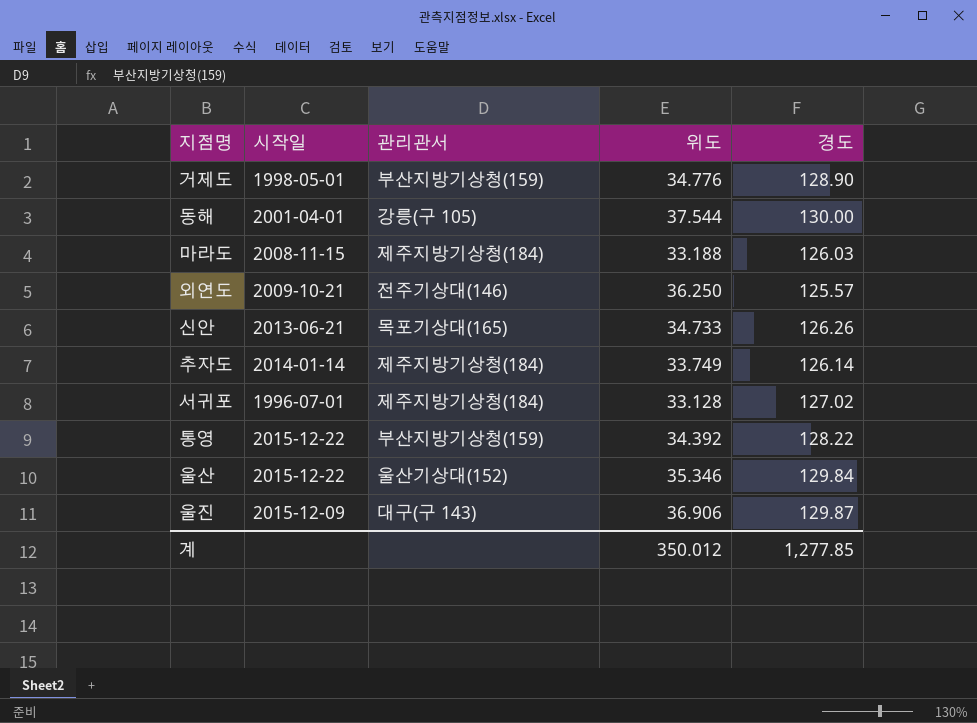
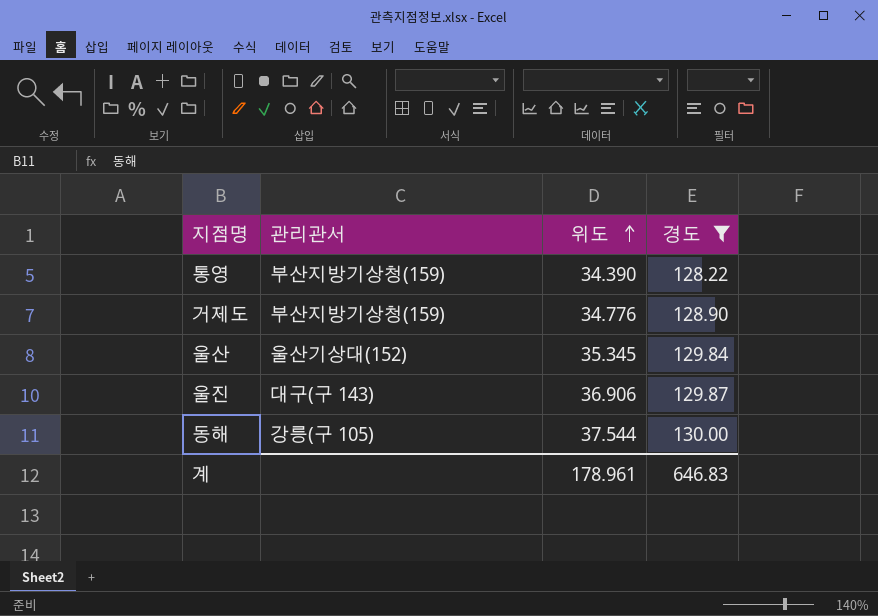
filter: none -> 경도 >= 128.22
row order: none -> 위도 ascending
column 시작일 | position: 2 -> none
통영 | 위도: 34.392 -> 34.390
울산 | 위도: 35.346 -> 35.345
계 | 위도: 350.012 -> 178.961
계 | 경도: 1,277.85 -> 646.83

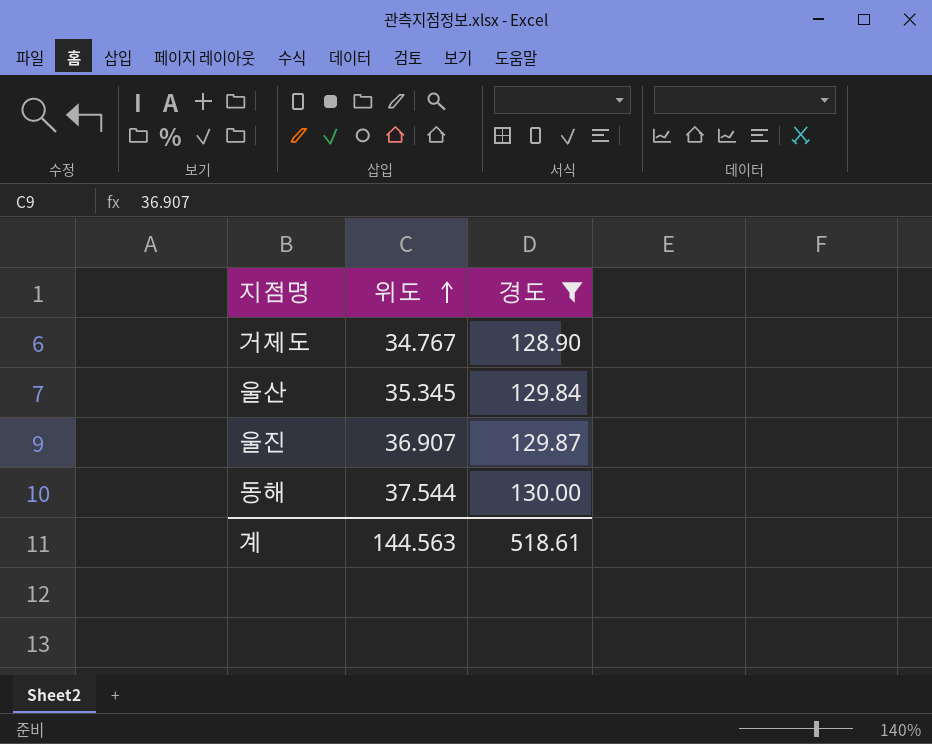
column 관리관서 | position: 2 -> none
row 통영: 부산지방기상청(159) | 34.390 | 128.22 -> none
거제도 | 위도: 34.776 -> 34.767
울진 | 위도: 36.906 -> 36.907
계 | 위도: 178.961 -> 144.563
계 | 경도: 646.83 -> 518.61

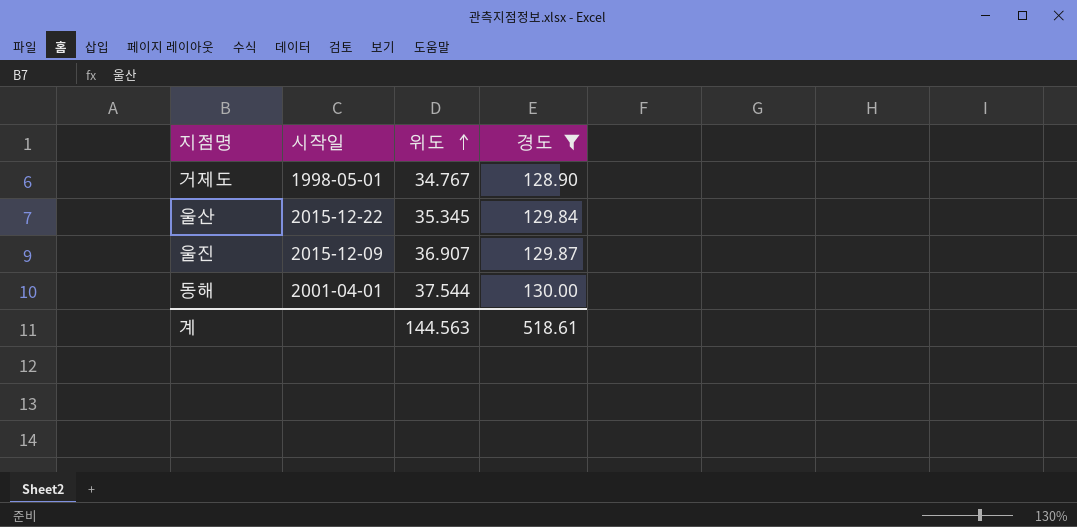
column 시작일 | position: none -> 2

